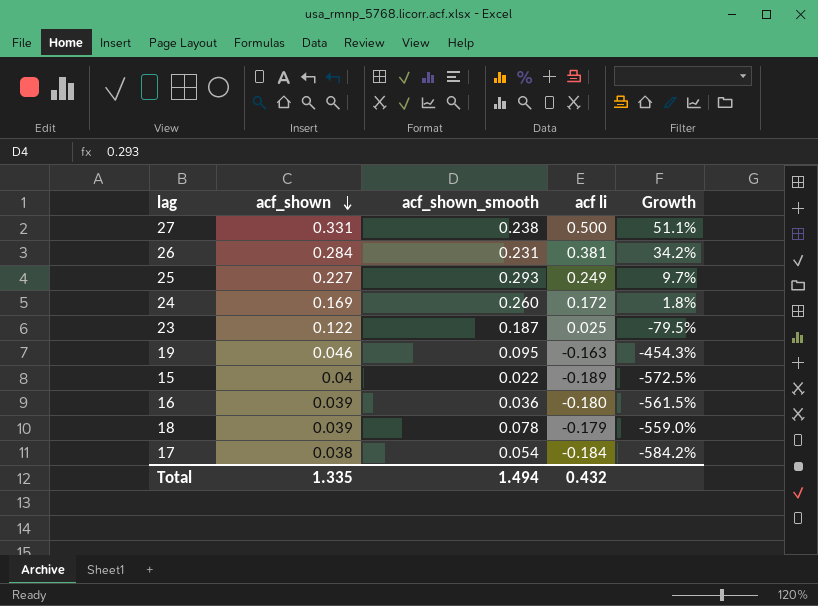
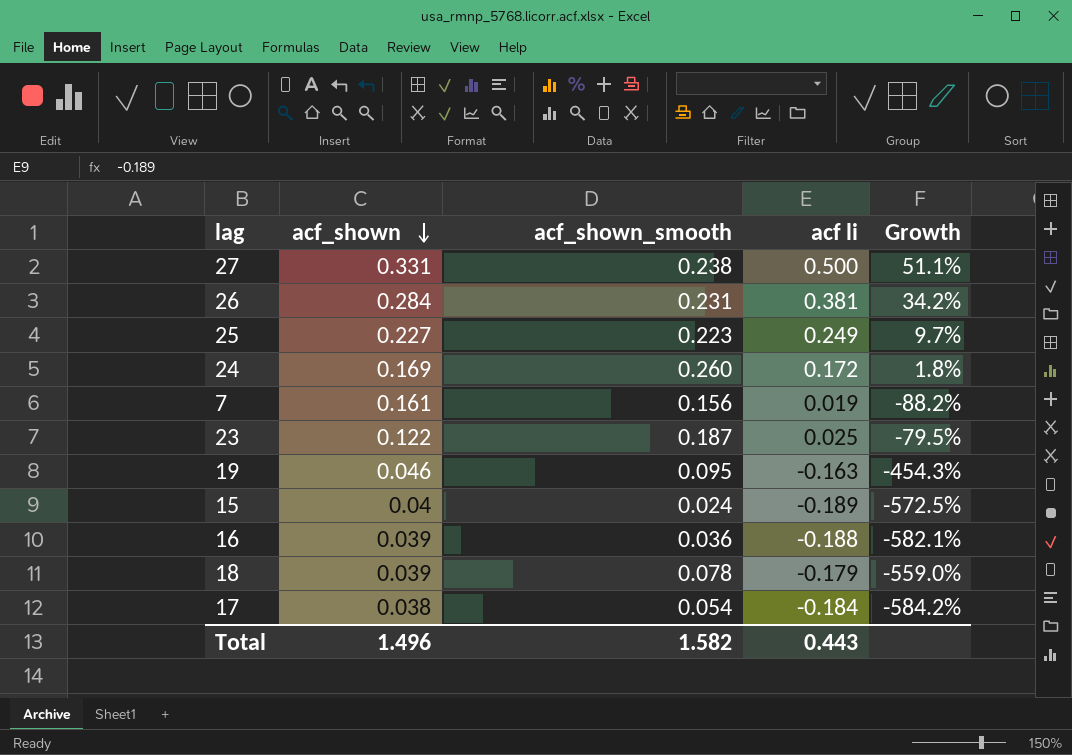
25 | acf_shown_smooth: 0.293 -> 0.223
row 7: none -> 0.161 | 0.156 | 0.019 | -88.2%
15 | acf_shown_smooth: 0.022 -> 0.024
16 | acf li: -0.180 -> -0.188
16 | Growth: -561.5% -> -582.1%
Total | acf_shown: 1.335 -> 1.496
Total | acf_shown_smooth: 1.494 -> 1.582
Total | acf li: 0.432 -> 0.443

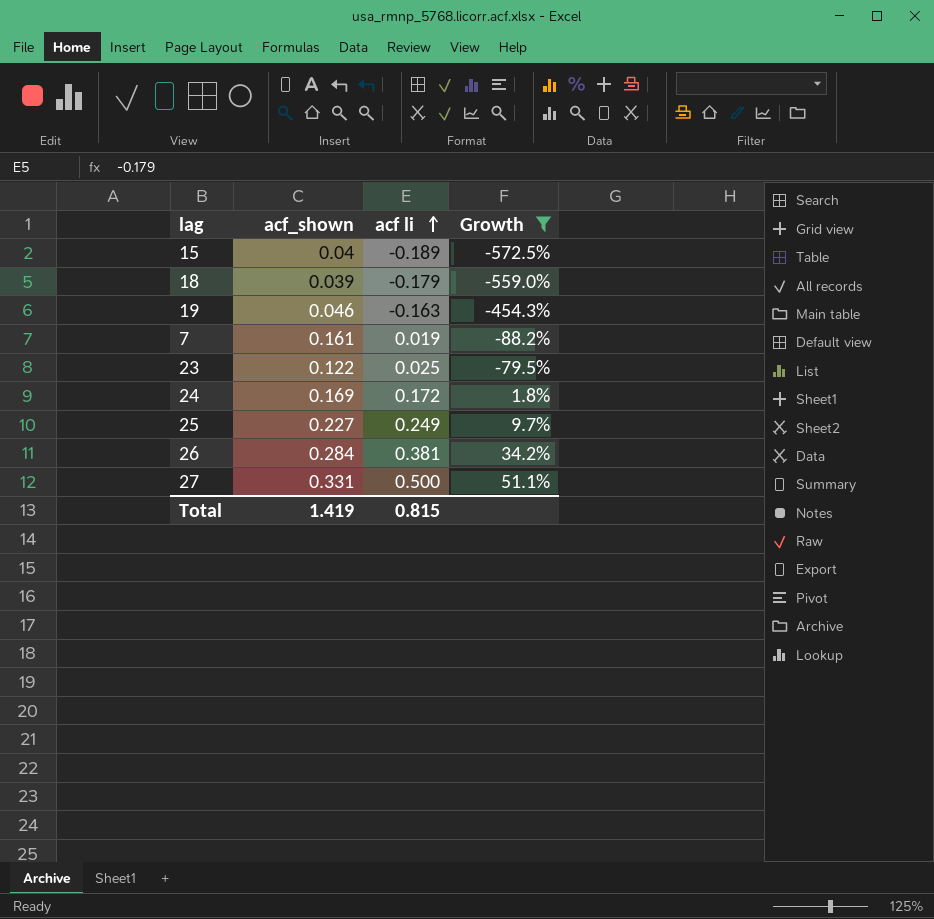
filter: none -> Growth >= -572.5%
row order: acf_shown descending -> acf li ascending
column acf_shown_smooth | position: 3 -> none
Total | acf_shown: 1.496 -> 1.419
Total | acf li: 0.443 -> 0.815

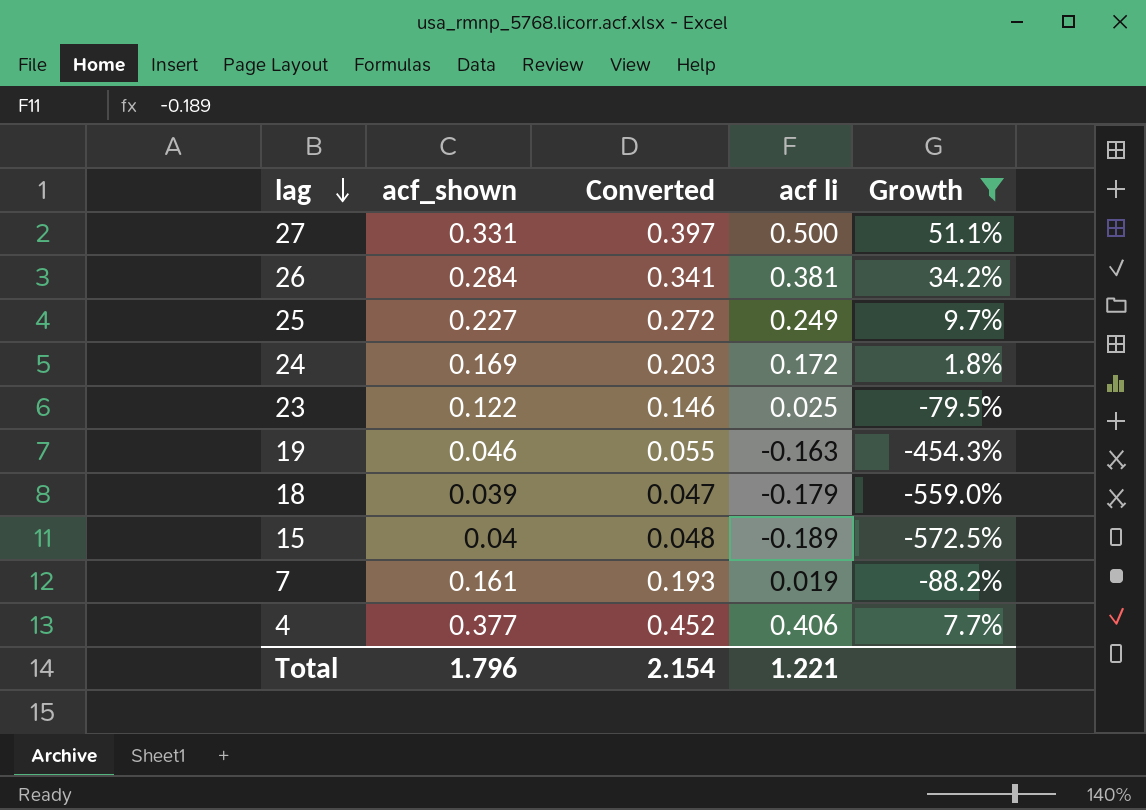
row order: acf li ascending -> lag descending
column Converted | formula: none -> [acf_shown] * 1.2
row 4: none -> 0.377 | 0.452 | 0.406 | 7.7%
Total | acf_shown: 1.419 -> 1.796
Total | acf li: 0.815 -> 1.221

